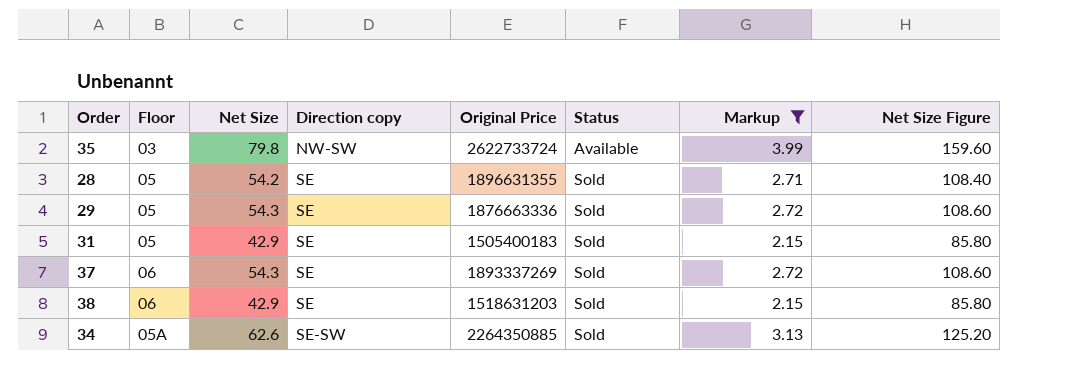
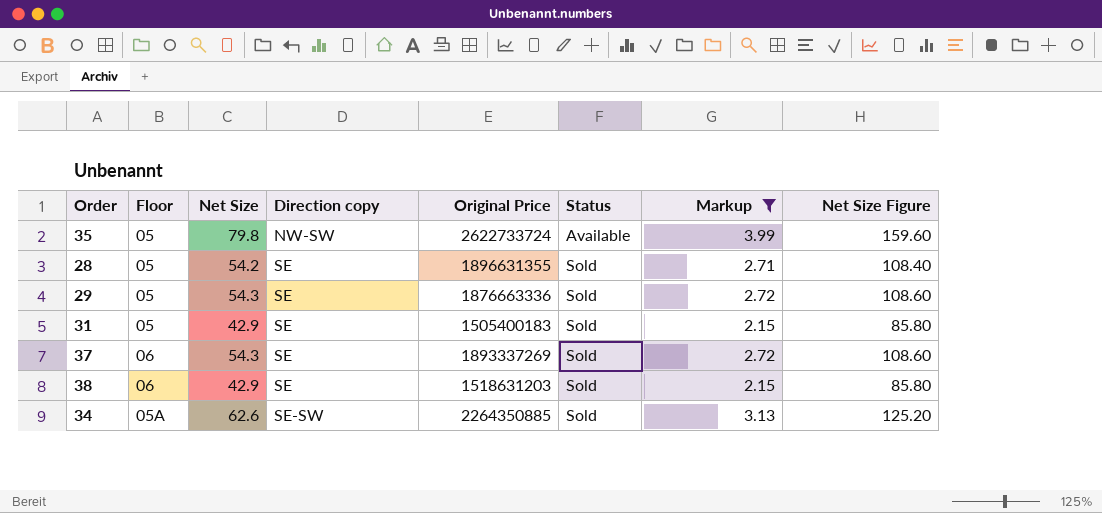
35 | Floor: 03 -> 05

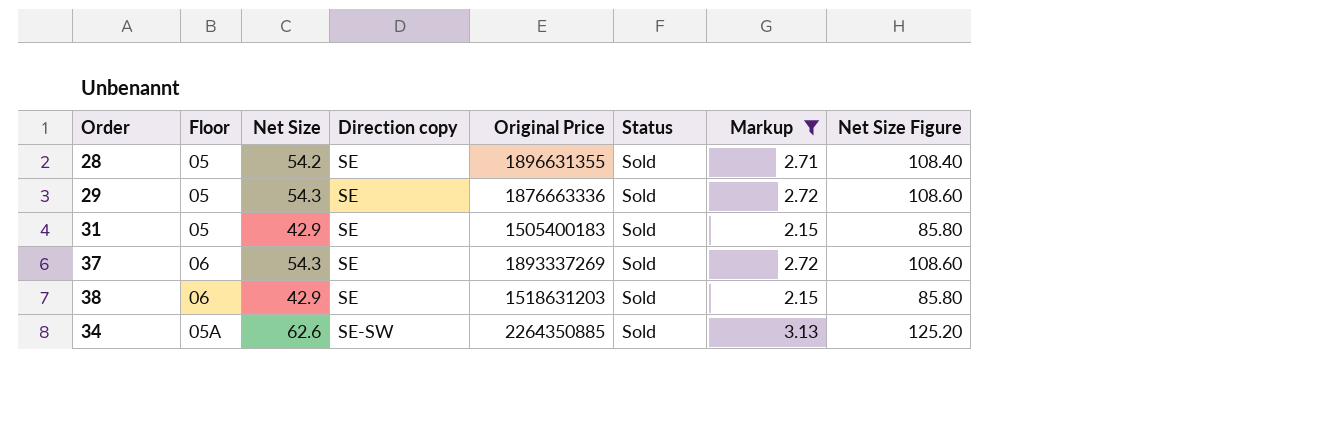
row 35: 05 | 79.8 | NW-SW | 2622733724 | Available | 3.99 | 159.60 -> none

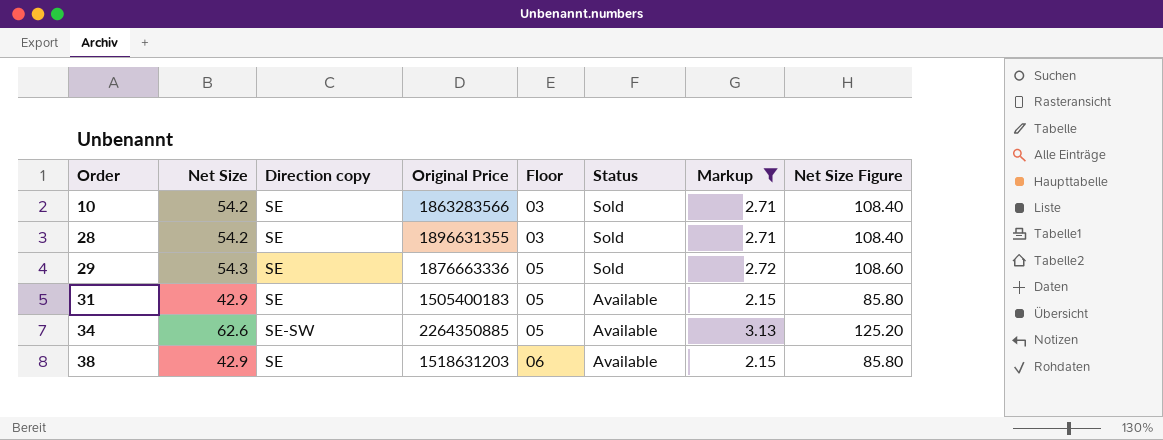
row order: Direction copy ascending -> Order ascending
column Floor | position: 2 -> 5
row 37: 06 | 54.3 | SE | 1893337269 | Sold | 2.72 | 108.60 -> none
row 10: none -> 54.2 | SE | 1863283566 | 03 | Sold | 2.71 | 108.40
28 | Floor: 05 -> 03
31 | Status: Sold -> Available
34 | Floor: 05A -> 05
34 | Status: Sold -> Available
38 | Status: Sold -> Available

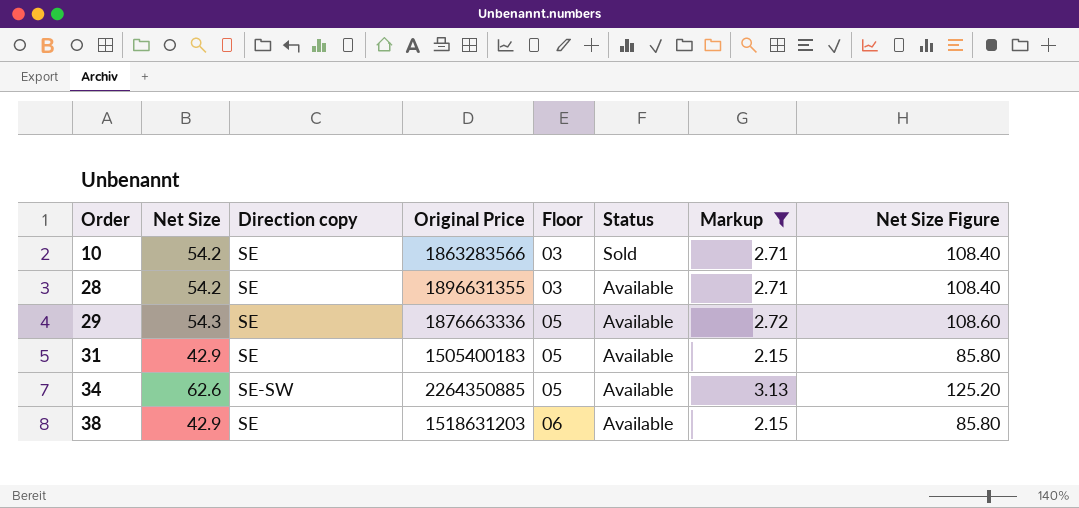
28 | Status: Sold -> Available
29 | Status: Sold -> Available

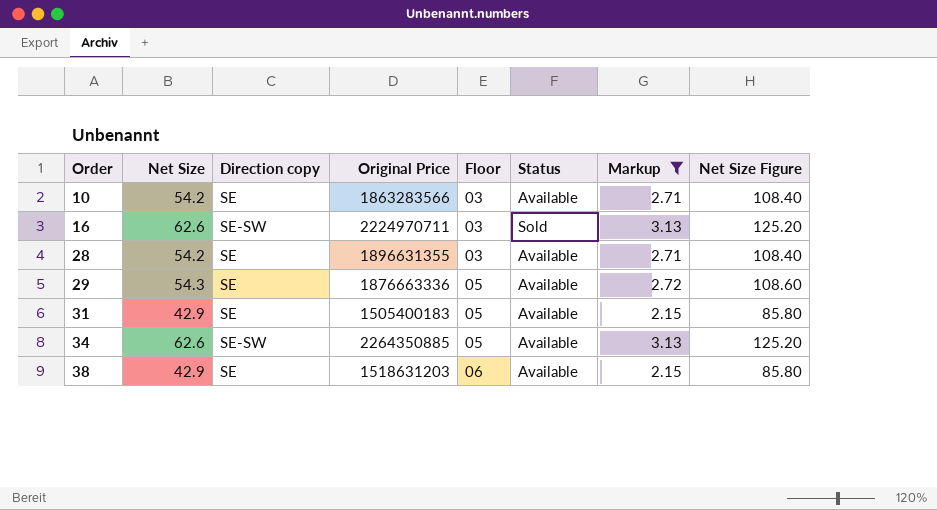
10 | Status: Sold -> Available
row 16: none -> 62.6 | SE-SW | 2224970711 | 03 | Sold | 3.13 | 125.20

